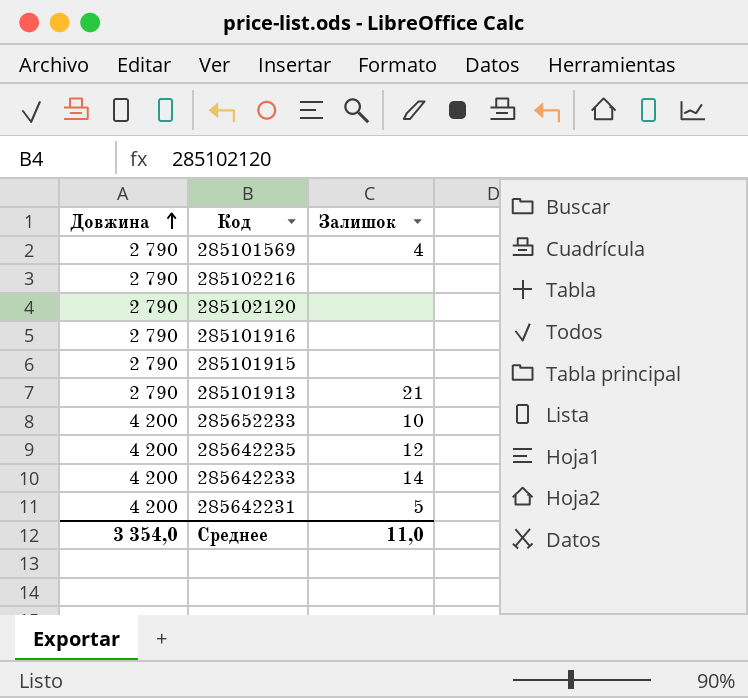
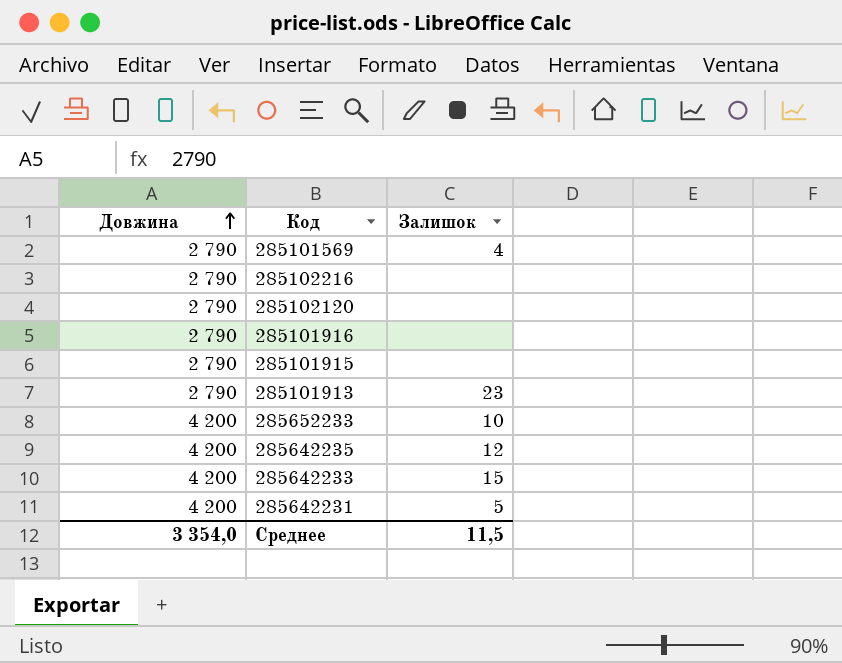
285101913 | Залишок: 21 -> 23
285642233 | Залишок: 14 -> 15
Среднее | Залишок: 11,0 -> 11,5

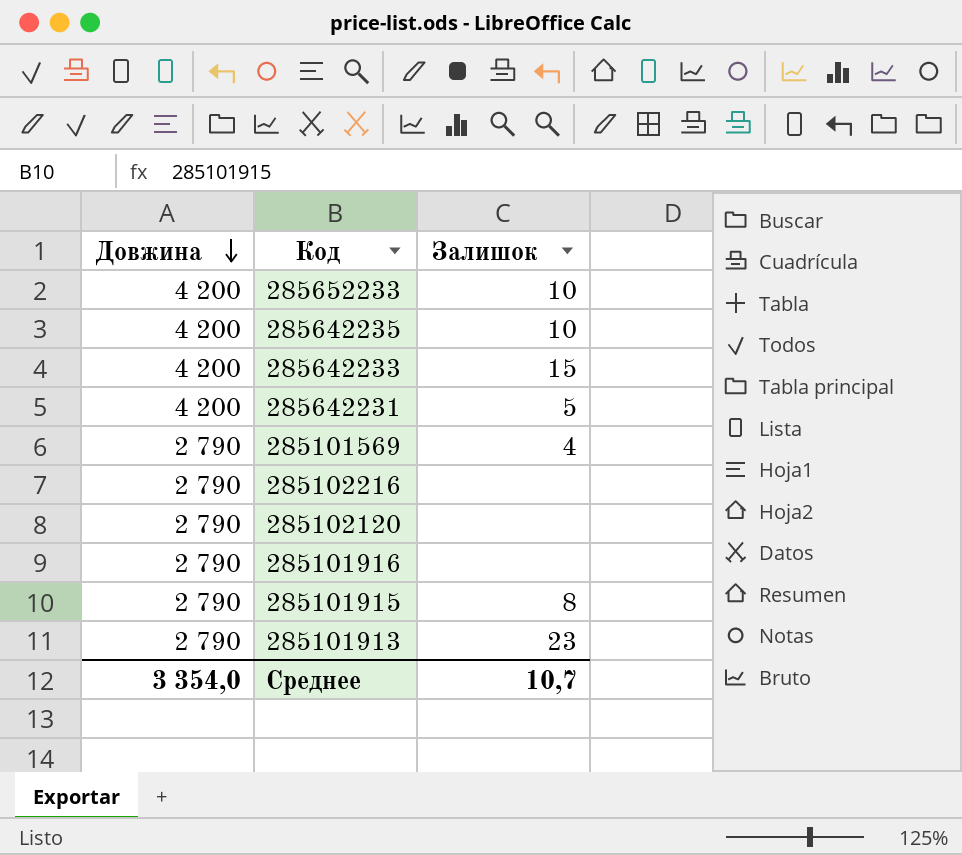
row order: Довжина ascending -> Довжина descending
285642235 | Залишок: 12 -> 10
285101915 | Залишок: none -> 8
Среднее | Залишок: 11,5 -> 10,7

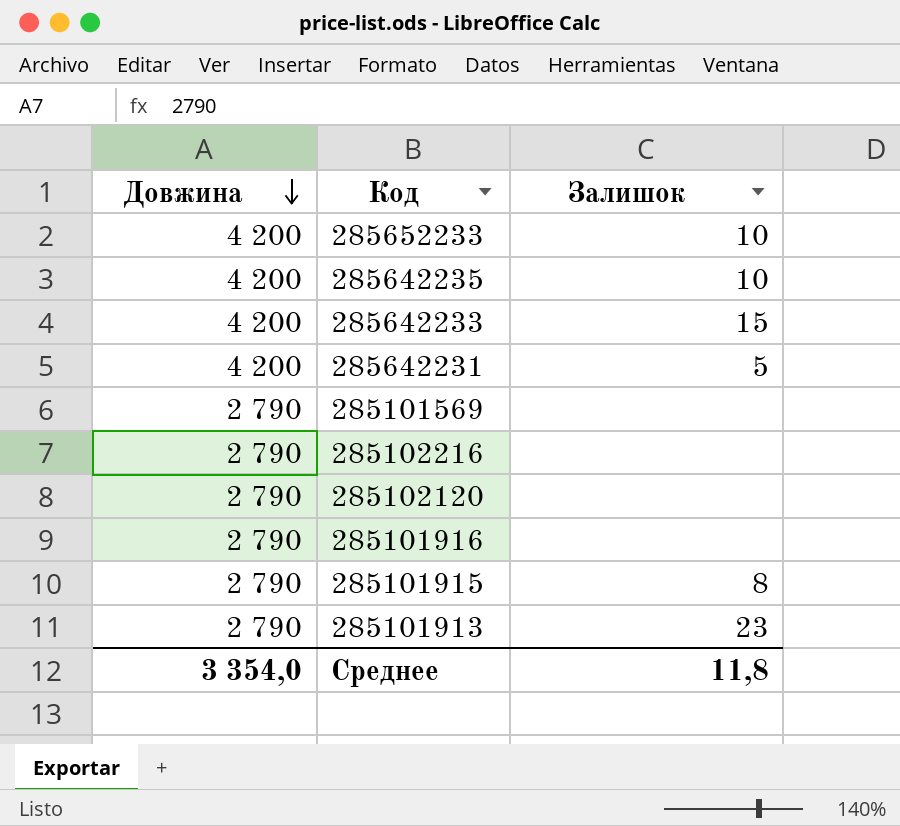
285101569 | Залишок: 4 -> none
Среднее | Залишок: 10,7 -> 11,8

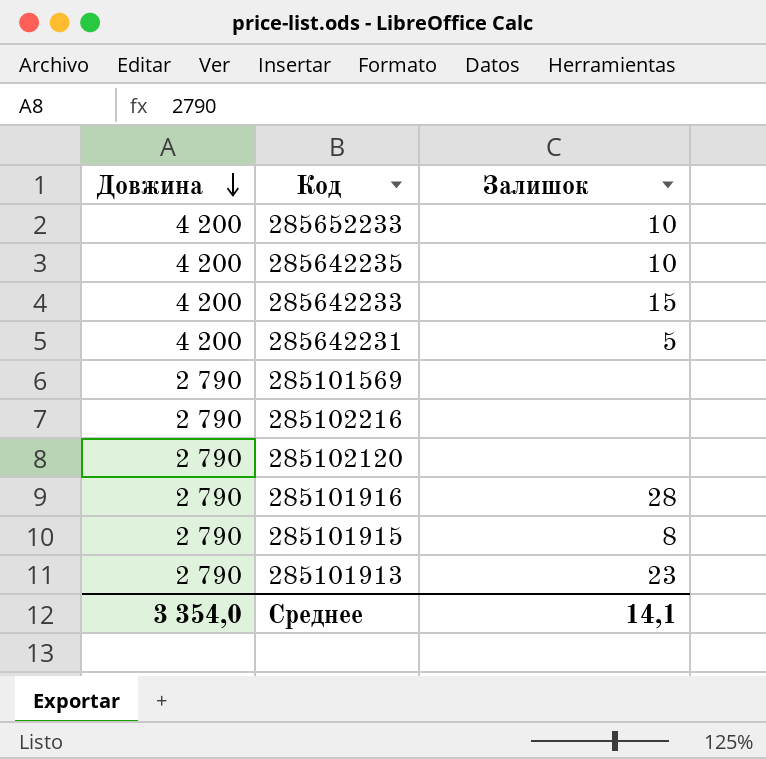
285101916 | Залишок: none -> 28
Среднее | Залишок: 11,8 -> 14,1

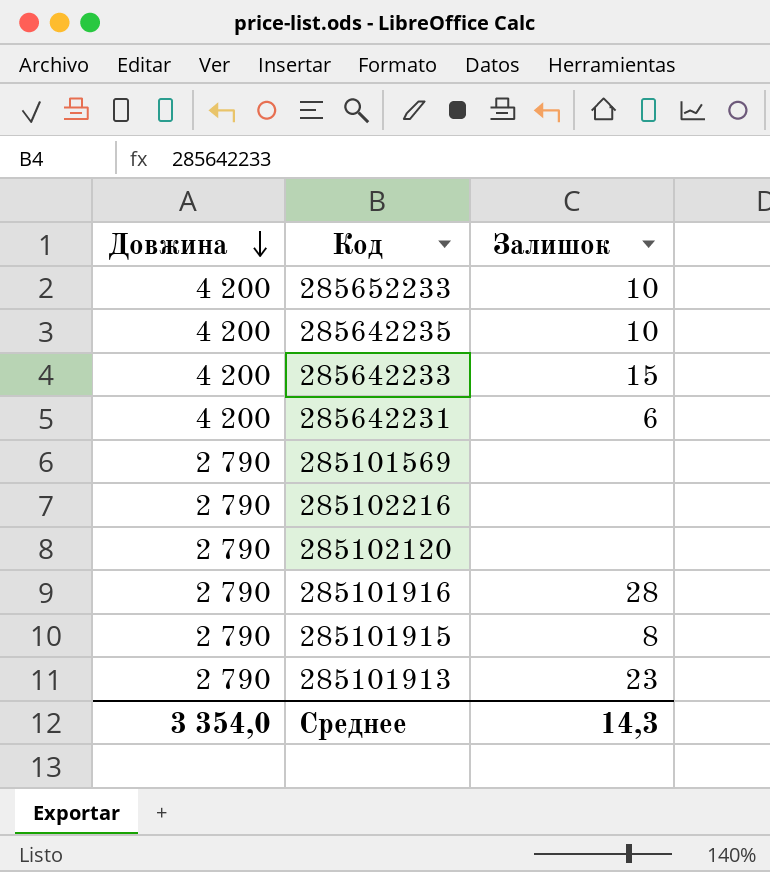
285642231 | Залишок: 5 -> 6
Среднее | Залишок: 14,1 -> 14,3

